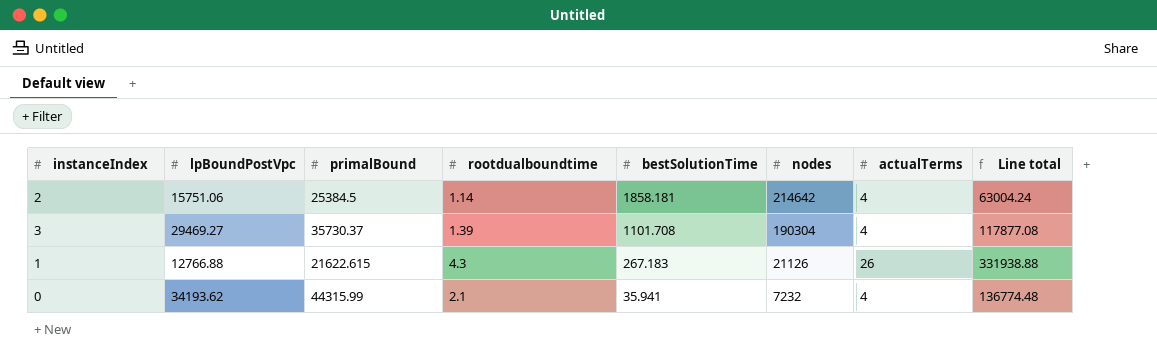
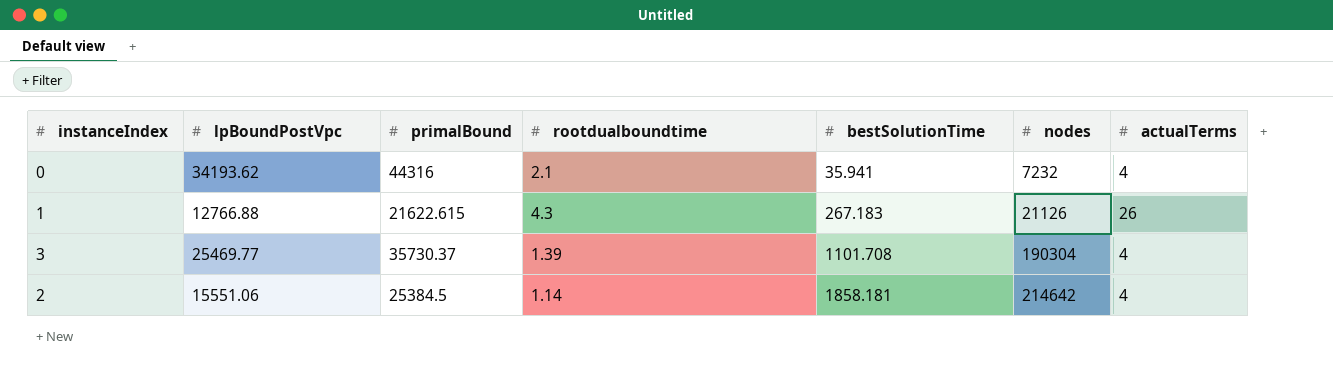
row order: bestSolutionTime descending -> bestSolutionTime ascending
column Line total | formula: [lpBoundPostVpc] * [actualTerms] -> none
0 | primalBound: 44315.99 -> 44316
3 | lpBoundPostVpc: 29469.27 -> 25469.77
2 | lpBoundPostVpc: 15751.06 -> 15551.06

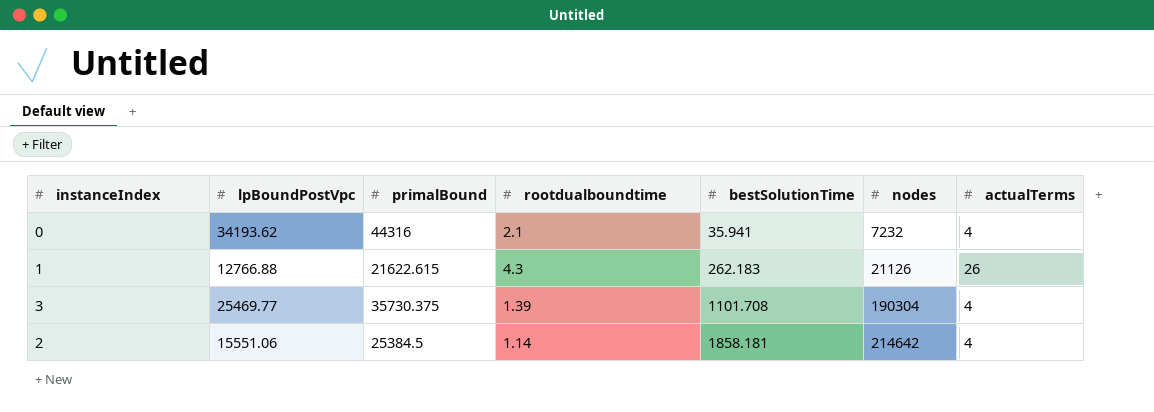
1 | bestSolutionTime: 267.183 -> 262.183
3 | primalBound: 35730.37 -> 35730.375

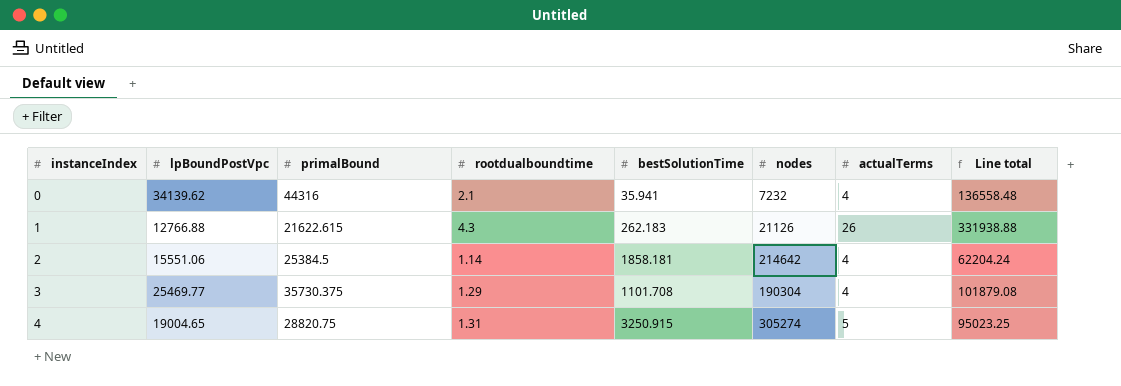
row order: bestSolutionTime ascending -> instanceIndex ascending
column Line total | formula: none -> [lpBoundPostVpc] * [actualTerms]
0 | lpBoundPostVpc: 34193.62 -> 34139.62
3 | rootdualboundtime: 1.39 -> 1.29
row 4: none -> 19004.65 | 28820.75 | 1.31 | 3250.915 | 305274 | 5 | 95023.25

